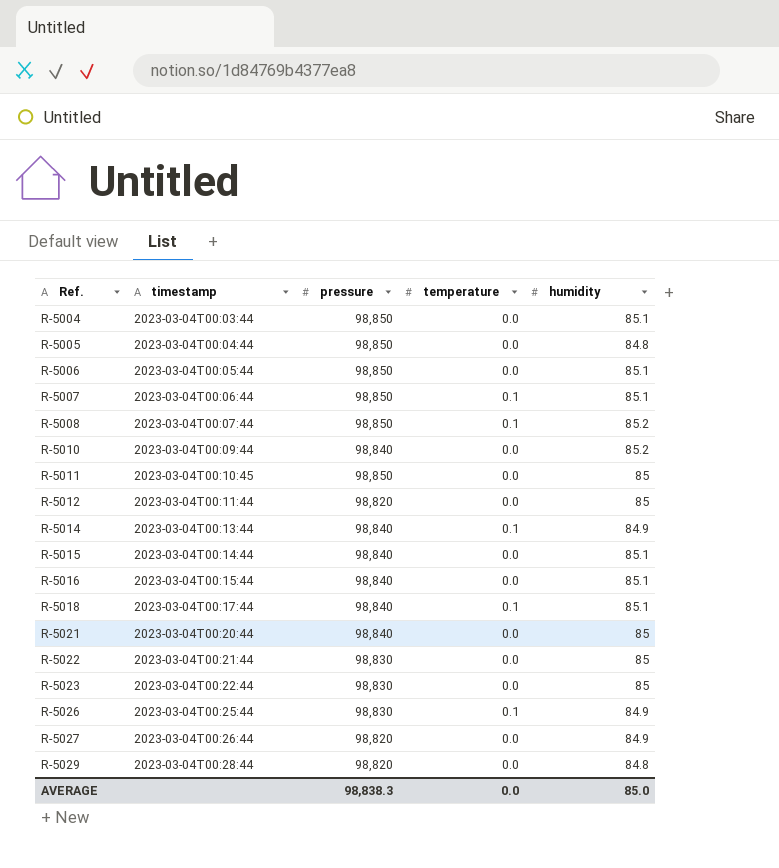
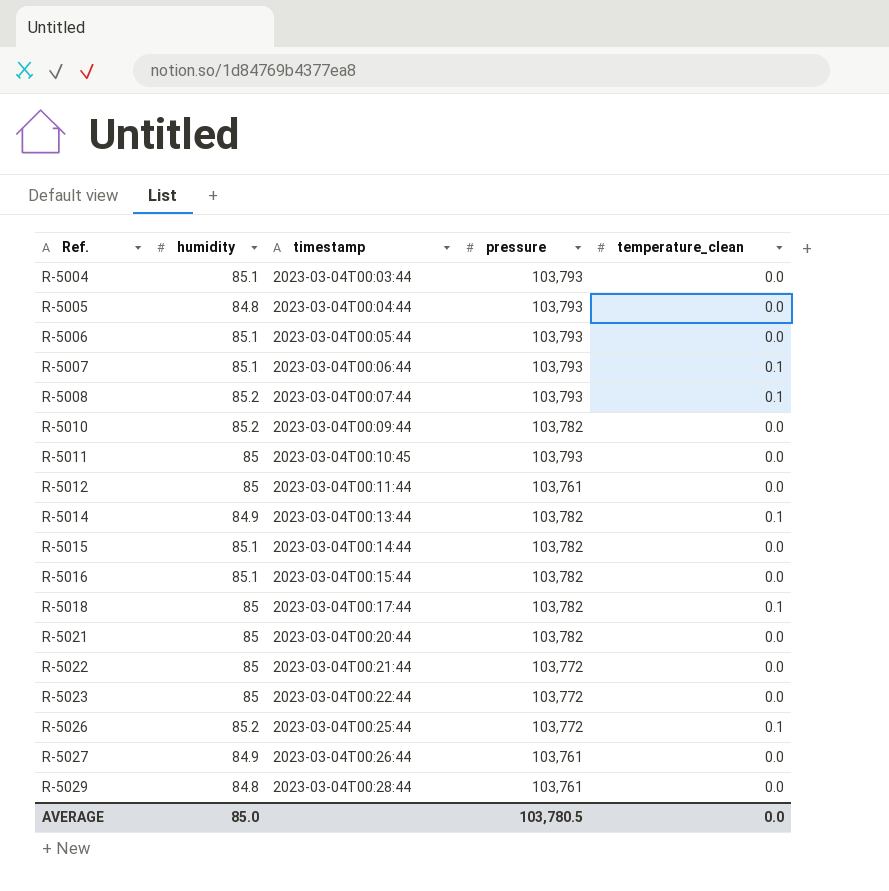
column humidity | position: 5 -> 2
column name: temperature -> temperature_clean
R-5004 | pressure: 98,850 -> 103,793
R-5005 | pressure: 98,850 -> 103,793
R-5006 | pressure: 98,850 -> 103,793
R-5007 | pressure: 98,850 -> 103,793
R-5008 | pressure: 98,850 -> 103,793
R-5010 | pressure: 98,840 -> 103,782
R-5011 | pressure: 98,850 -> 103,793
R-5012 | pressure: 98,820 -> 103,761
R-5014 | pressure: 98,840 -> 103,782
R-5015 | pressure: 98,840 -> 103,782
R-5016 | pressure: 98,840 -> 103,782
R-5018 | humidity: 85.1 -> 85
R-5018 | pressure: 98,840 -> 103,782
R-5021 | pressure: 98,840 -> 103,782
R-5022 | pressure: 98,830 -> 103,772
R-5023 | pressure: 98,830 -> 103,772
R-5026 | humidity: 84.9 -> 85.2
R-5026 | pressure: 98,830 -> 103,772
R-5027 | pressure: 98,820 -> 103,761
R-5029 | pressure: 98,820 -> 103,761
AVERAGE | pressure: 98,838.3 -> 103,780.5

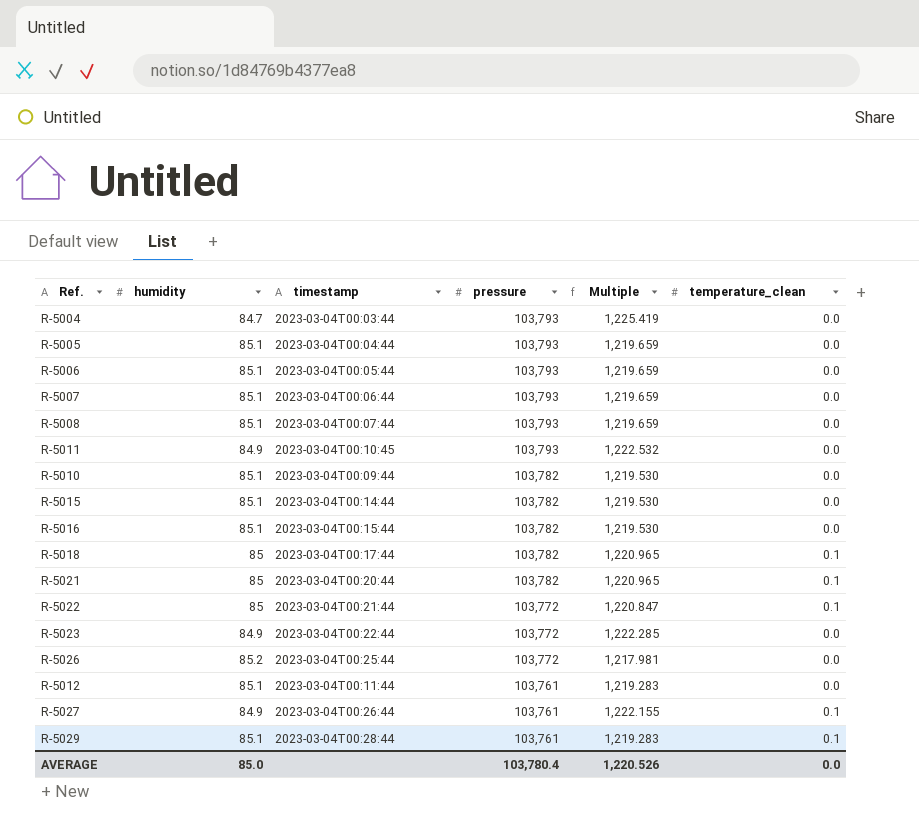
row order: Ref. ascending -> pressure descending
column Multiple | formula: none -> [pressure] / [humidity]
row R-5014: 84.9 | 2023-03-04T00:13:44 | 103,782 | 0.1 -> none
R-5004 | humidity: 85.1 -> 84.7
R-5005 | humidity: 84.8 -> 85.1
R-5007 | temperature_clean: 0.1 -> 0.0
R-5008 | humidity: 85.2 -> 85.1
R-5008 | temperature_clean: 0.1 -> 0.0
R-5011 | humidity: 85 -> 84.9
R-5010 | humidity: 85.2 -> 85.1
R-5021 | temperature_clean: 0.0 -> 0.1
R-5022 | temperature_clean: 0.0 -> 0.1
R-5023 | humidity: 85 -> 84.9
R-5026 | temperature_clean: 0.1 -> 0.0
R-5012 | humidity: 85 -> 85.1
R-5027 | temperature_clean: 0.0 -> 0.1
R-5029 | humidity: 84.8 -> 85.1
R-5029 | temperature_clean: 0.0 -> 0.1
AVERAGE | pressure: 103,780.5 -> 103,780.4

